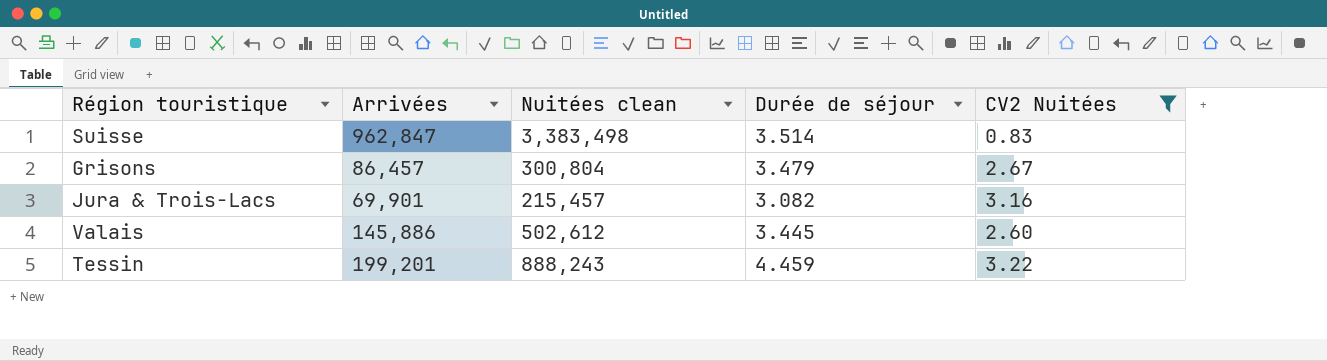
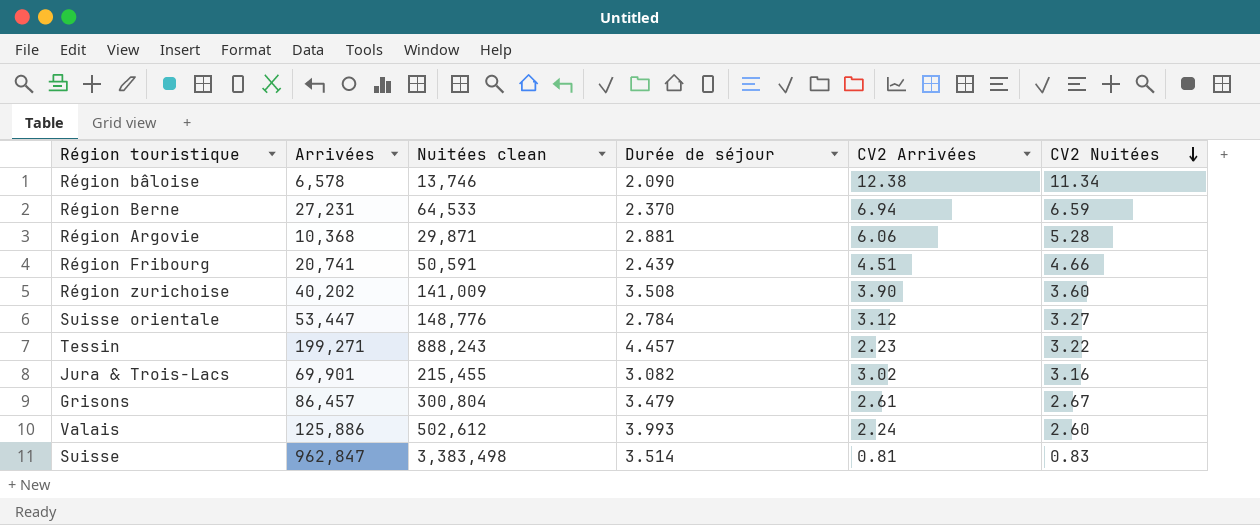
filter: CV2 Nuitées <= 3.22 -> none
row order: none -> CV2 Nuitées descending
column CV2 Arrivées | position: none -> 5
Tessin | Arrivées: 199,201 -> 199,271
Tessin | Durée de séjour: 4.459 -> 4.457
Jura & Trois-Lacs | Nuitées clean: 215,457 -> 215,455
Valais | Arrivées: 145,886 -> 125,886
Valais | Durée de séjour: 3.445 -> 3.993

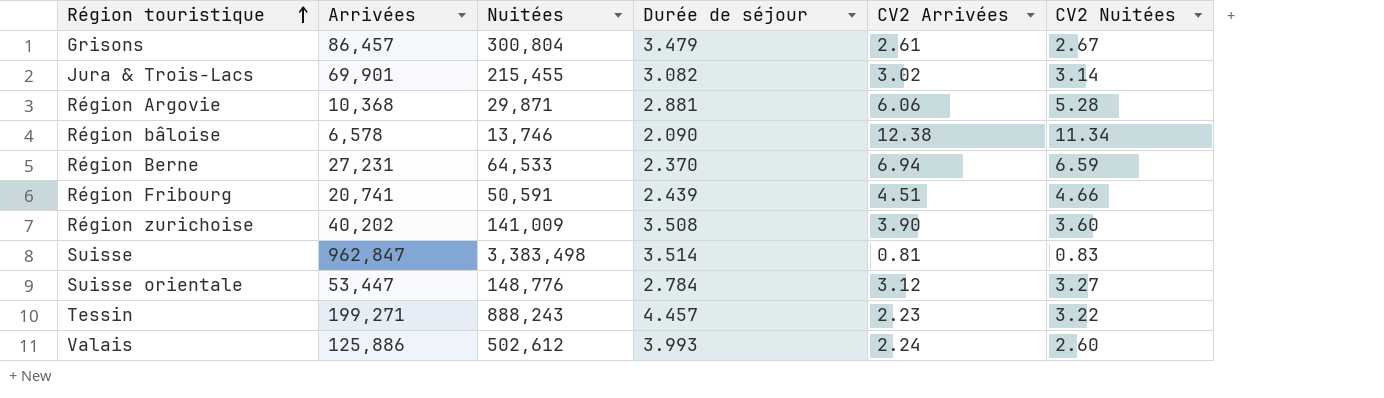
row order: CV2 Nuitées descending -> Région touristique ascending
column name: Nuitées clean -> Nuitées
Jura & Trois-Lacs | CV2 Nuitées: 3.16 -> 3.14

